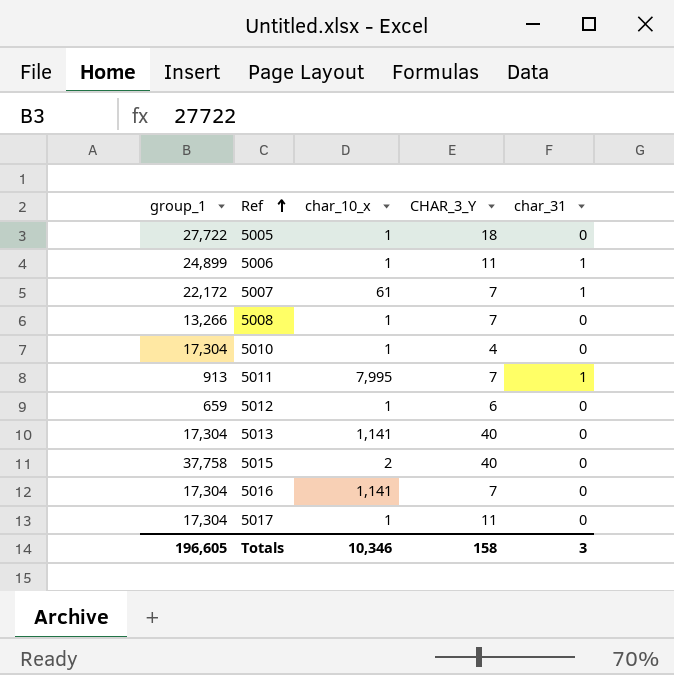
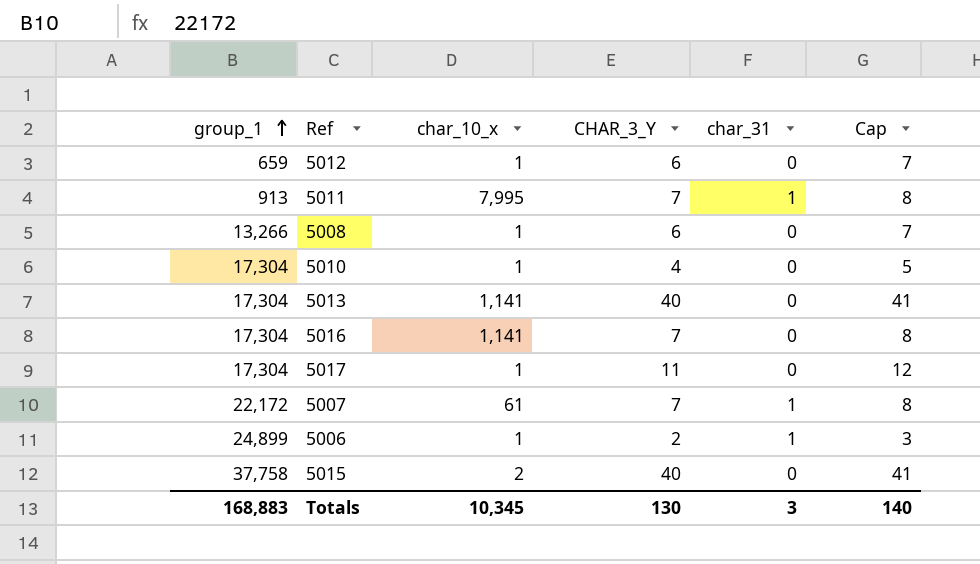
row order: Ref ascending -> group_1 ascending
column Cap | formula: none -> [CHAR_3_Y] + 1
row 5005: 27,722 | 1 | 18 | 0 -> none
5008 | CHAR_3_Y: 7 -> 6
5006 | CHAR_3_Y: 11 -> 2
Totals | group_1: 196,605 -> 168,883
Totals | char_10_x: 10,346 -> 10,345
Totals | CHAR_3_Y: 158 -> 130

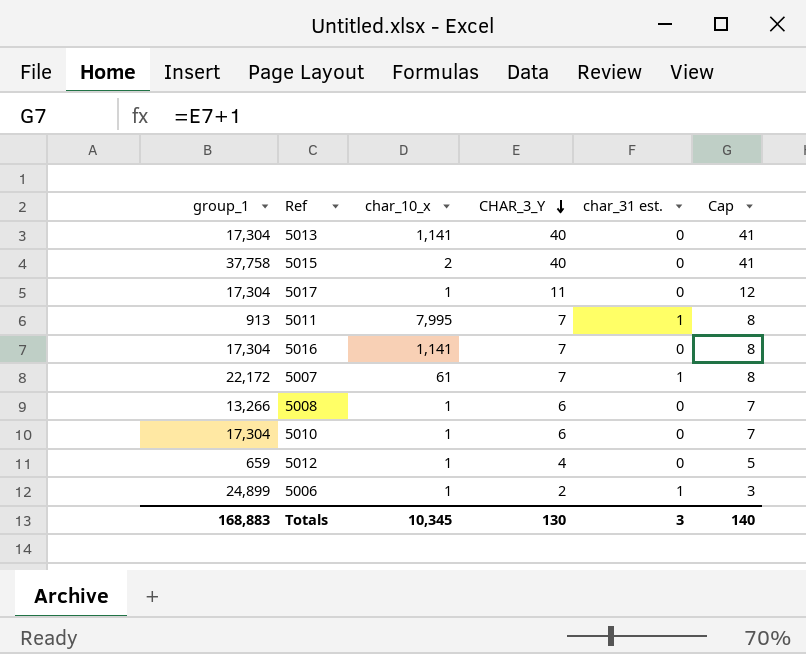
row order: group_1 ascending -> CHAR_3_Y descending
column name: char_31 -> char_31 est.
5010 | CHAR_3_Y: 4 -> 6
5010 | Cap: 5 -> 7
5012 | CHAR_3_Y: 6 -> 4
5012 | Cap: 7 -> 5

